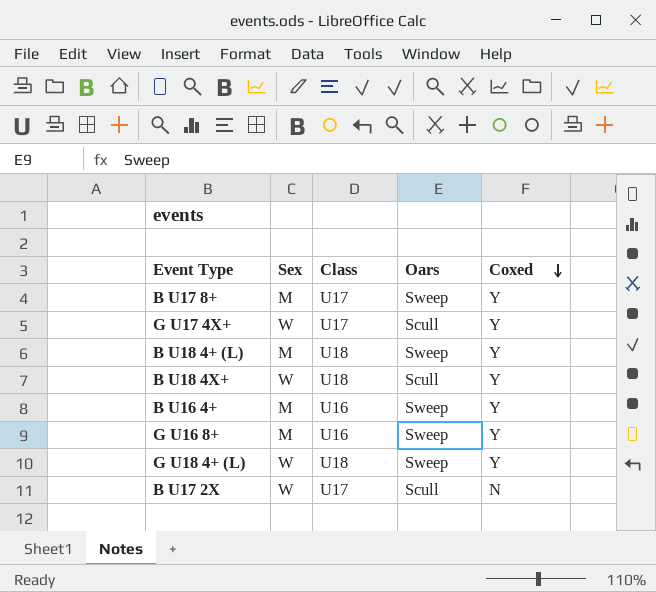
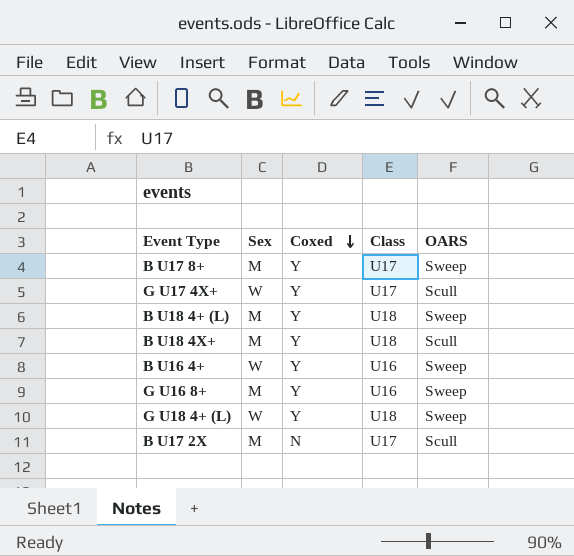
column Coxed | position: 5 -> 3
column name: Oars -> OARS
B U18 4X+ | Sex: W -> M
B U16 4+ | Sex: M -> W
B U17 2X | Sex: W -> M

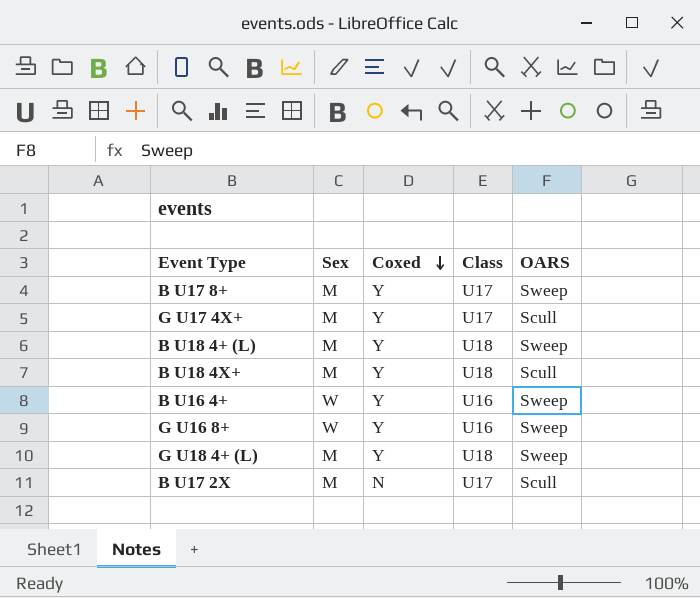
G U17 4X+ | Sex: W -> M
G U16 8+ | Sex: M -> W
G U18 4+ (L) | Sex: W -> M

